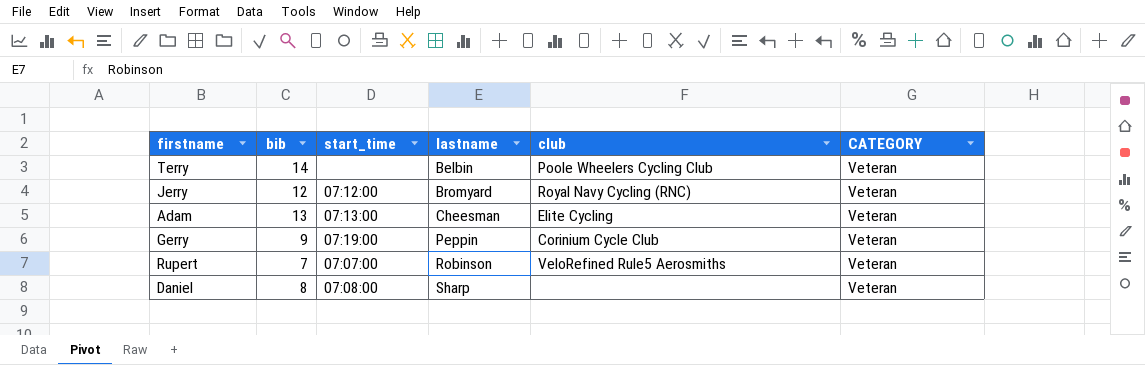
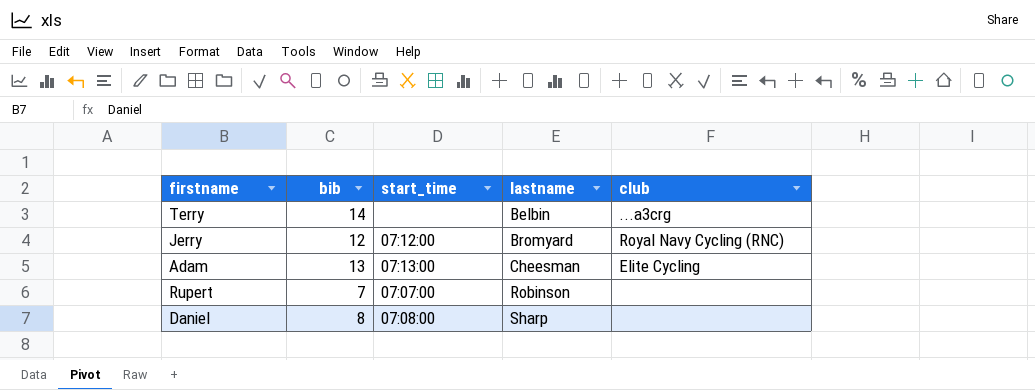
column CATEGORY | position: 6 -> none
row Gerry: 9 | 07:19:00 | Peppin | Corinium Cycle Club | Veteran -> none
Terry | club: Poole Wheelers Cycling Club -> ...a3crg
Rupert | club: VeloRefined Rule5 Aerosmiths -> none

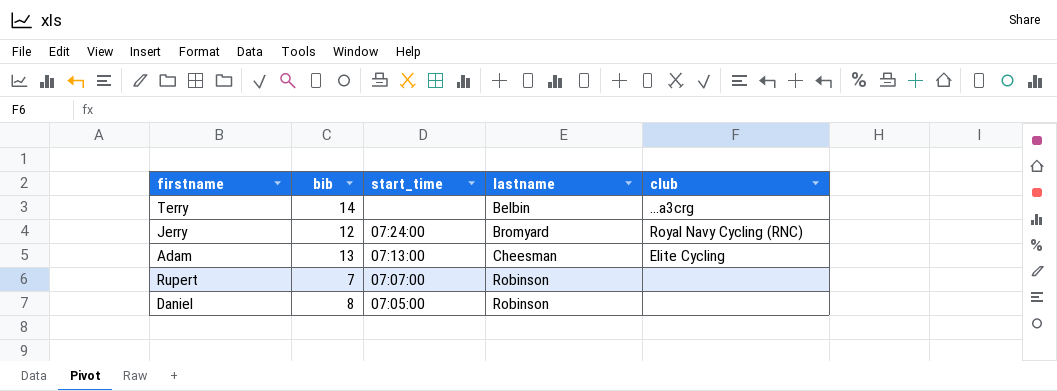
Jerry | start_time: 07:12:00 -> 07:24:00
Daniel | start_time: 07:08:00 -> 07:05:00
Daniel | lastname: Sharp -> Robinson

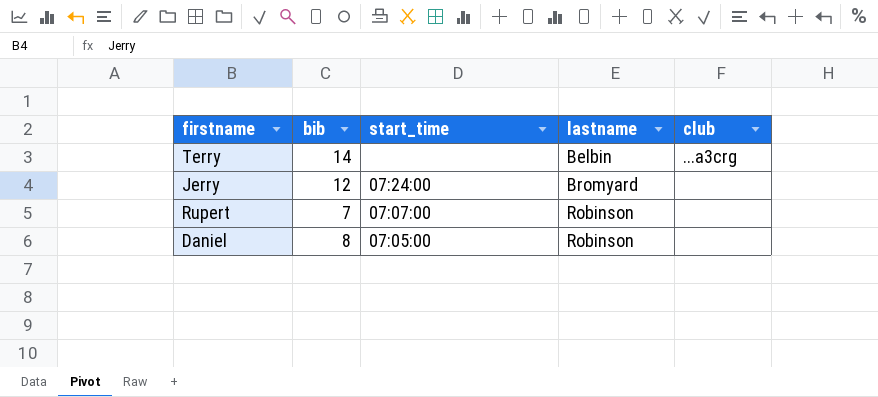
row Adam: 13 | 07:13:00 | Cheesman | Elite Cycling -> none
Jerry | club: Royal Navy Cycling (RNC) -> none

